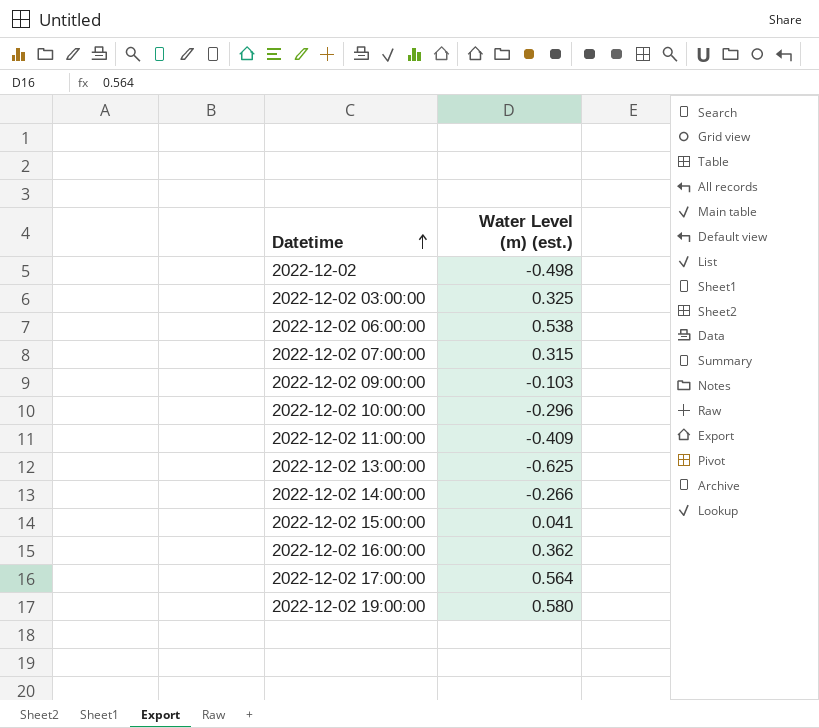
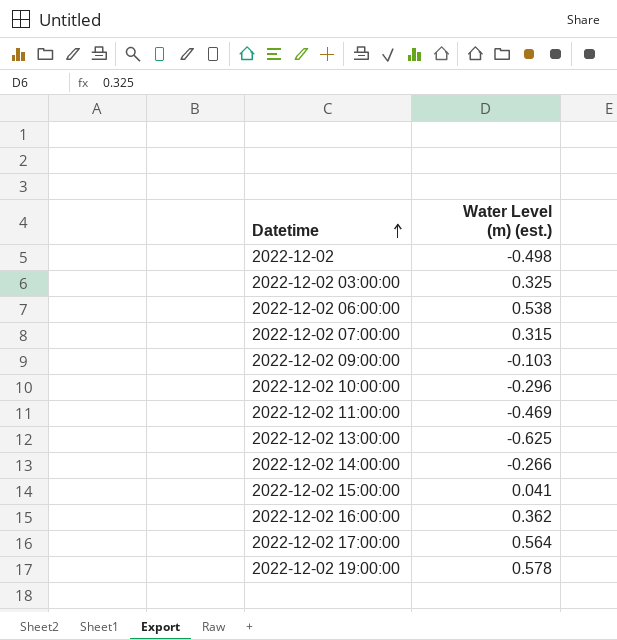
2022-12-02 11:00:00 | Water Level (m) (est.): -0.409 -> -0.469
2022-12-02 19:00:00 | Water Level (m) (est.): 0.580 -> 0.578

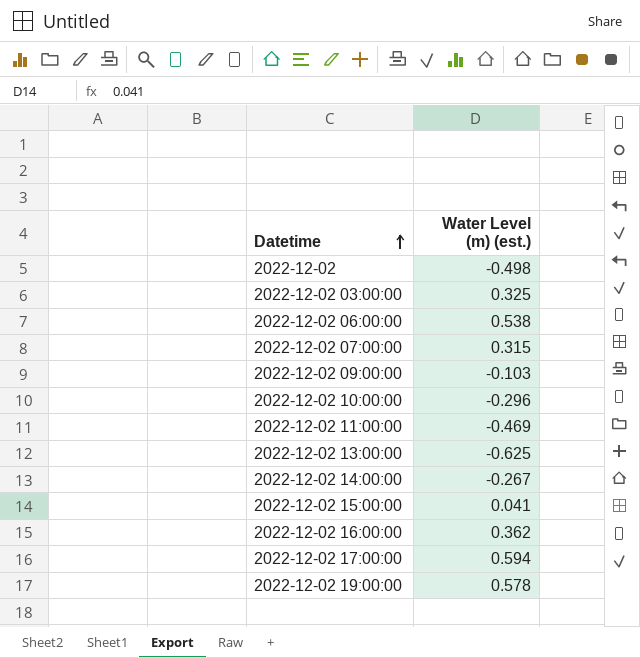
2022-12-02 14:00:00 | Water Level (m) (est.): -0.266 -> -0.267
2022-12-02 17:00:00 | Water Level (m) (est.): 0.564 -> 0.594

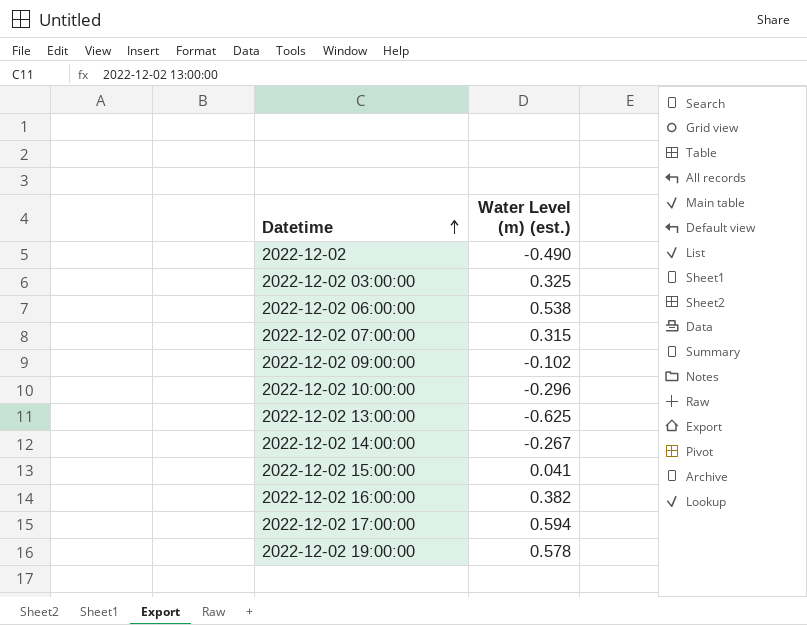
row 2022-12-02 11:00:00: -0.469 -> none
2022-12-02 | Water Level (m) (est.): -0.498 -> -0.490
2022-12-02 09:00:00 | Water Level (m) (est.): -0.103 -> -0.102
2022-12-02 16:00:00 | Water Level (m) (est.): 0.362 -> 0.382

